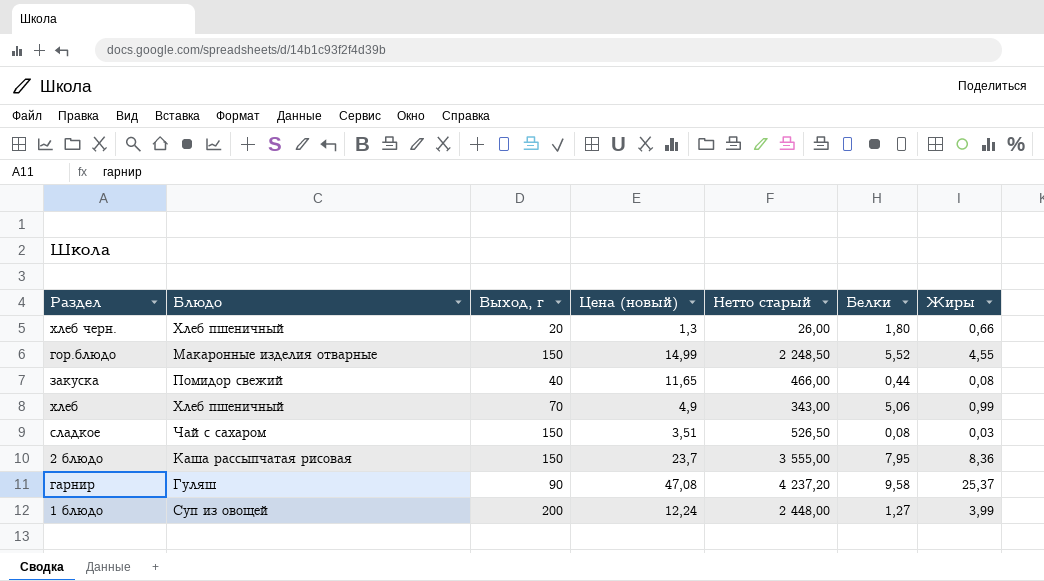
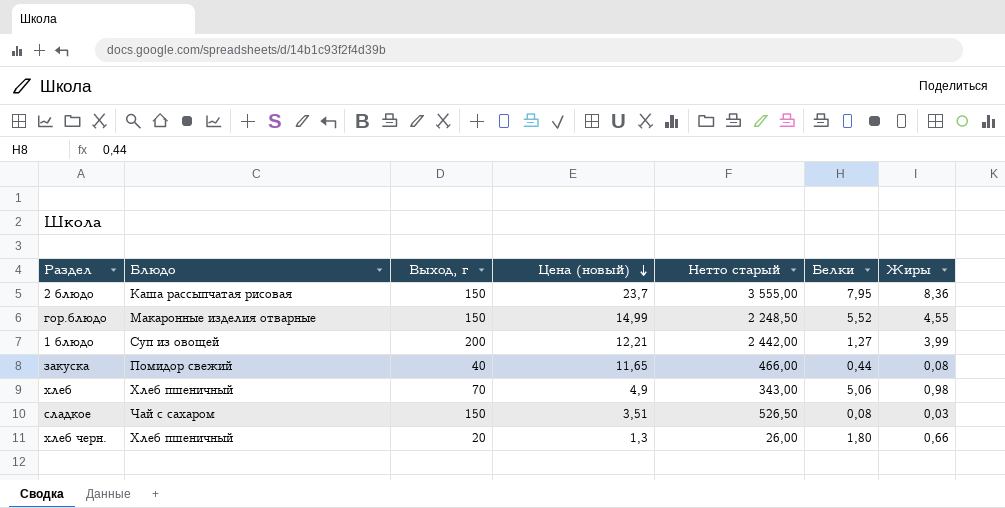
row order: none -> Цена (новый) descending
row гарнир: Гуляш | 90 | 47,08 | 4 237,20 | 9,58 | 25,37 -> none
1 блюдо | Цена (новый): 12,24 -> 12,21
1 блюдо | Нетто старый: 2 448,00 -> 2 442,00
хлеб | Жиры: 0,99 -> 0,98

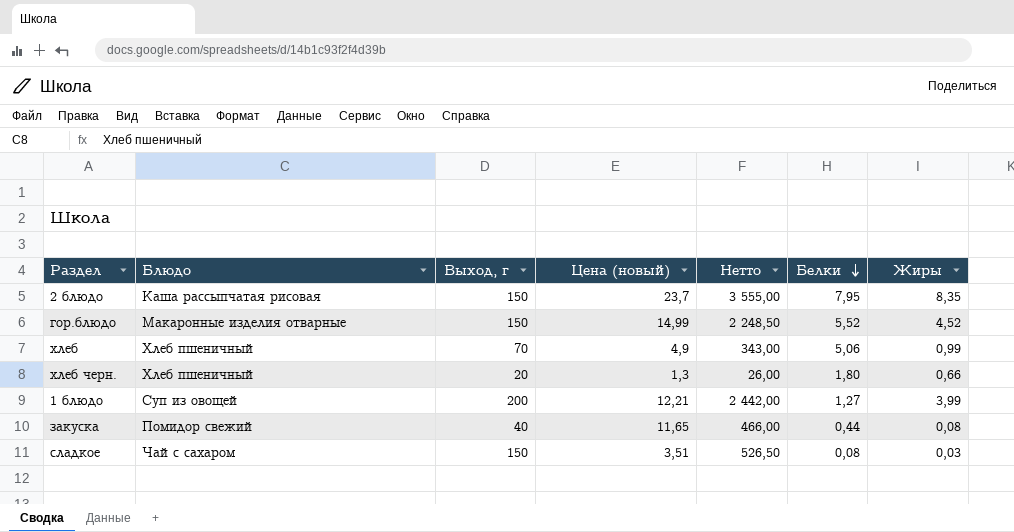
row order: Цена (новый) descending -> Белки descending
column name: Нетто старый -> Нетто
2 блюдо | Жиры: 8,36 -> 8,35
гор.блюдо | Жиры: 4,55 -> 4,52
хлеб | Жиры: 0,98 -> 0,99

